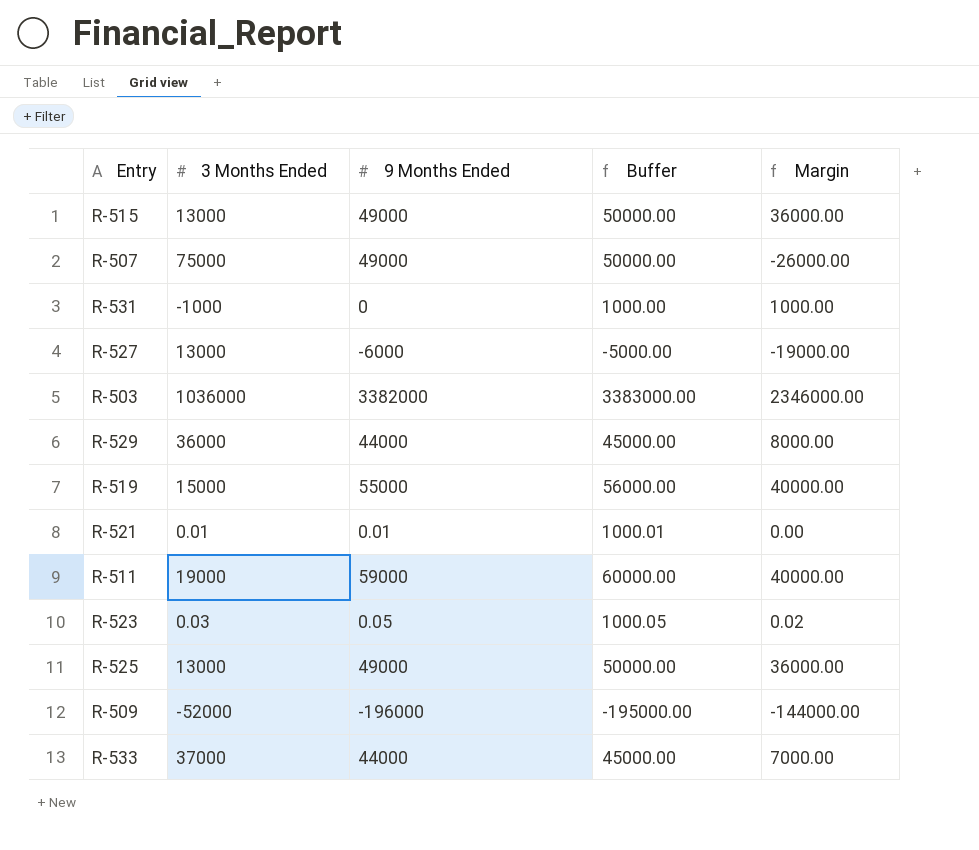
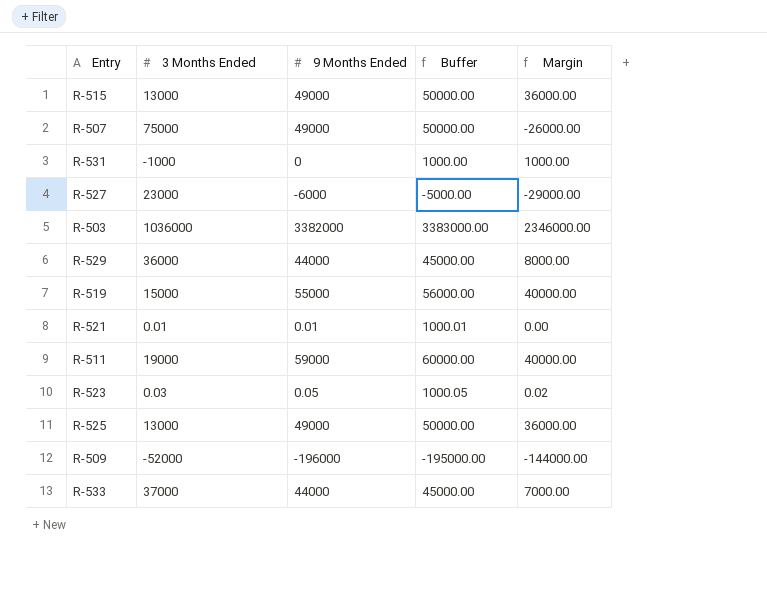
R-527 | 3 Months Ended: 13000 -> 23000
R-527 | Margin: -19000.00 -> -29000.00

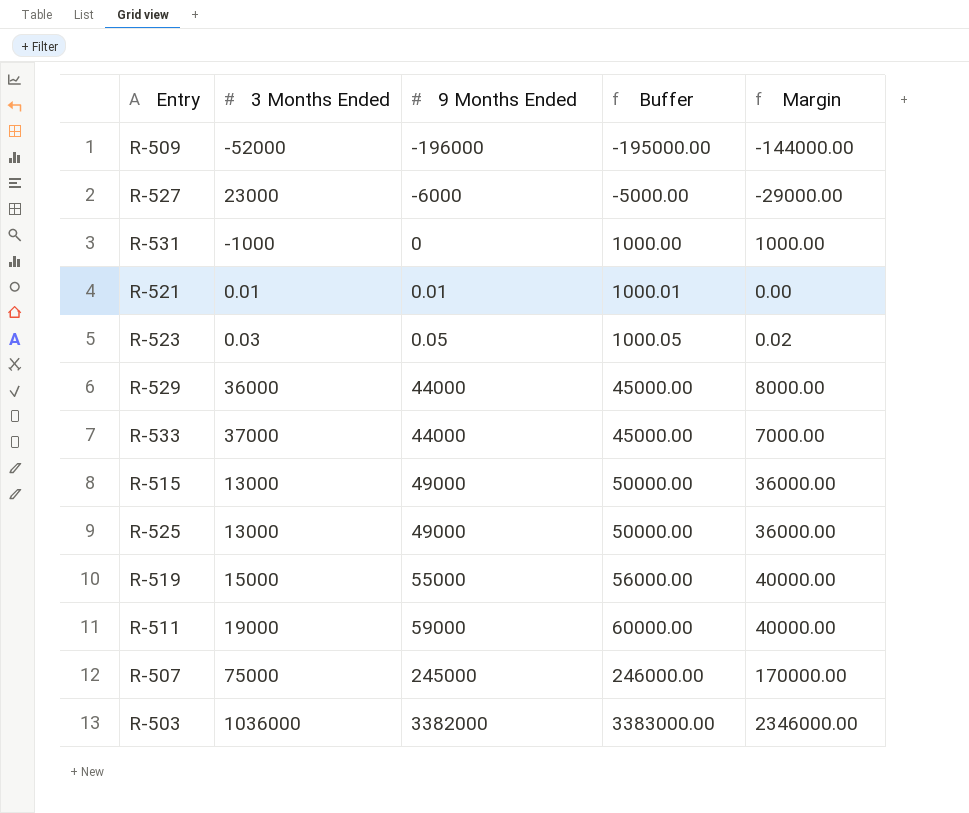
row order: none -> 9 Months Ended ascending
R-507 | 9 Months Ended: 49000 -> 245000
R-507 | Buffer: 50000.00 -> 246000.00
R-507 | Margin: -26000.00 -> 170000.00

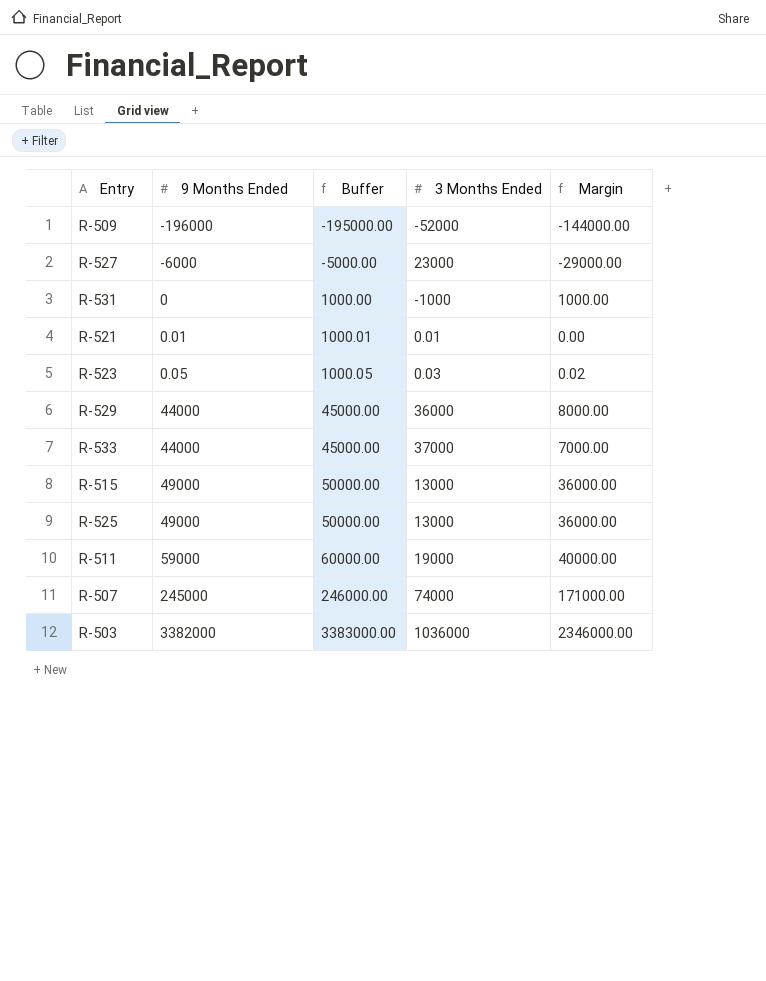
column 3 Months Ended | position: 2 -> 4
row R-519: 15000 | 55000 | 56000.00 | 40000.00 -> none
R-507 | 3 Months Ended: 75000 -> 74000
R-507 | Margin: 170000.00 -> 171000.00

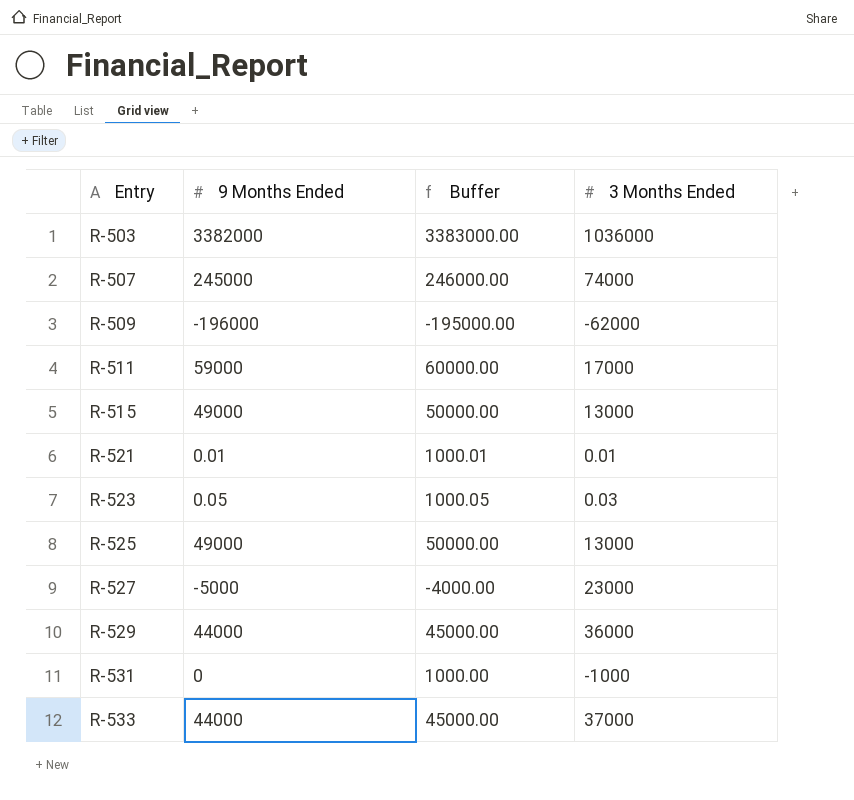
row order: 9 Months Ended ascending -> Entry ascending
column Margin | formula: [9 Months Ended] - [3 Months Ended] -> none
R-509 | 3 Months Ended: -52000 -> -62000
R-511 | 3 Months Ended: 19000 -> 17000
R-527 | 9 Months Ended: -6000 -> -5000
R-527 | Buffer: -5000.00 -> -4000.00

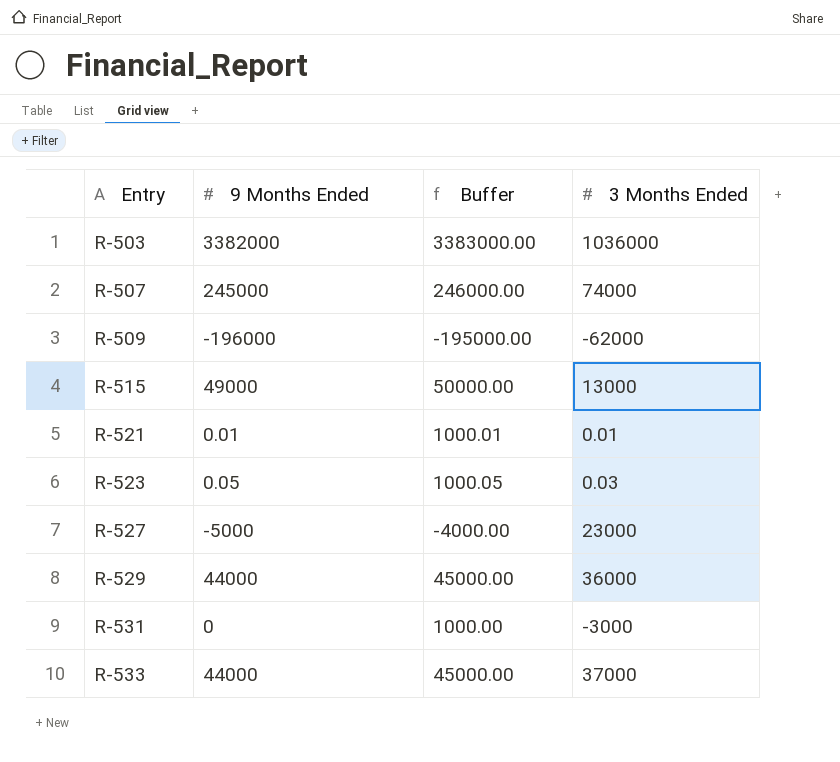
row R-511: 59000 | 60000.00 | 17000 -> none
row R-525: 49000 | 50000.00 | 13000 -> none
R-531 | 3 Months Ended: -1000 -> -3000

